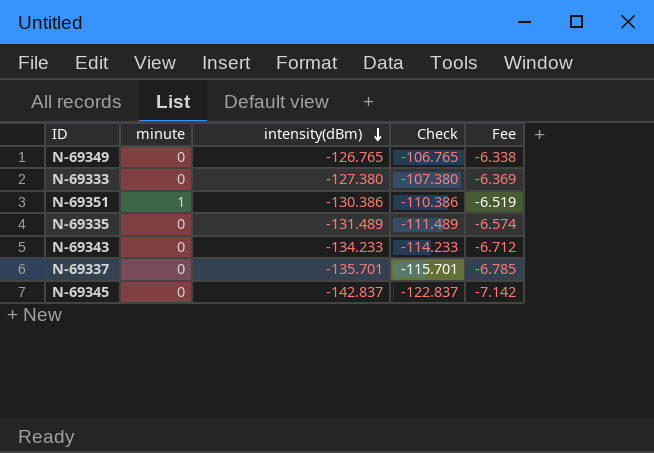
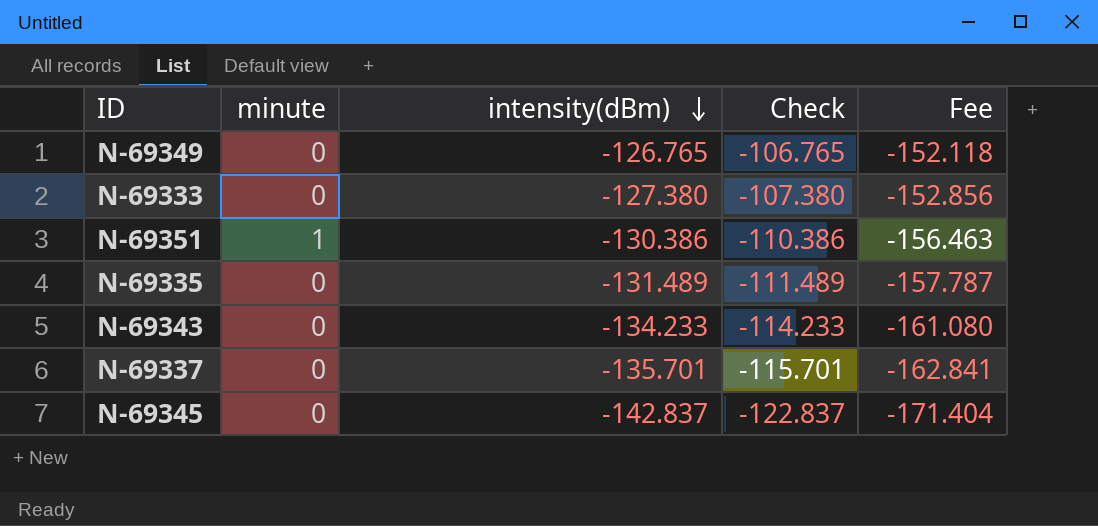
column Fee | formula: [intensity(dBm)] * 0.05 -> [intensity(dBm)] * 1.2

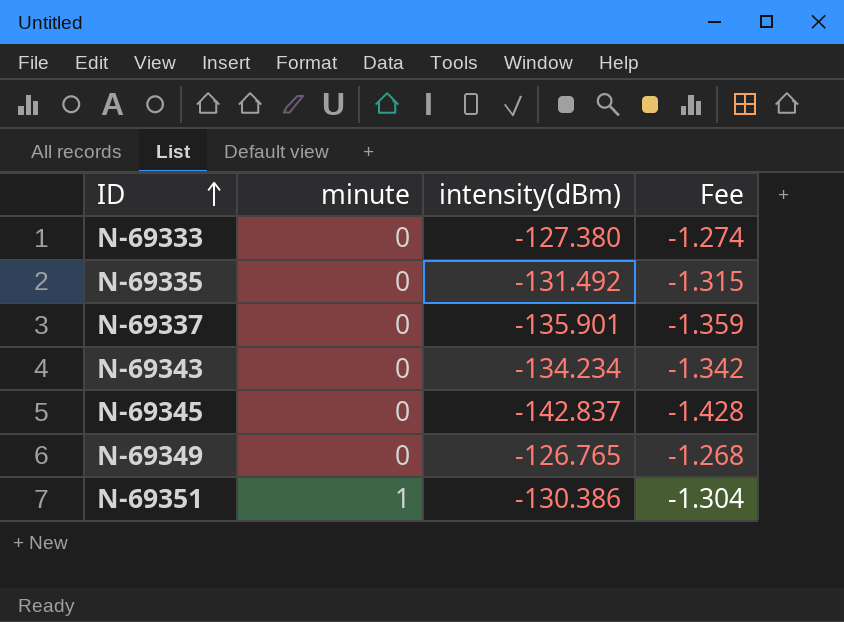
row order: intensity(dBm) descending -> ID ascending
column Check | formula: [intensity(dBm)] + 20 -> none
column Fee | formula: [intensity(dBm)] * 1.2 -> [intensity(dBm)] * 0.01
N-69335 | intensity(dBm): -131.489 -> -131.492
N-69337 | intensity(dBm): -135.701 -> -135.901
N-69343 | intensity(dBm): -134.233 -> -134.234

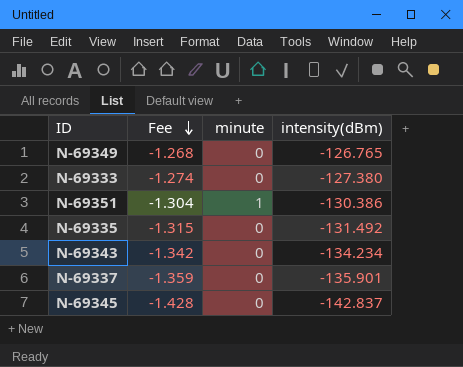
row order: ID ascending -> Fee descending
column Fee | position: 4 -> 2

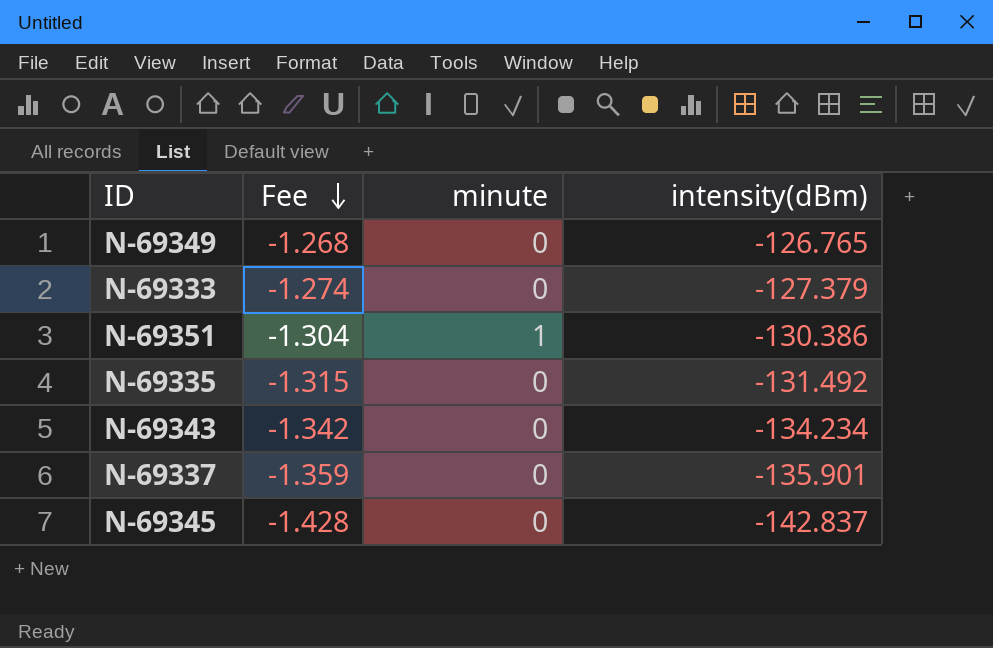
N-69333 | intensity(dBm): -127.380 -> -127.379

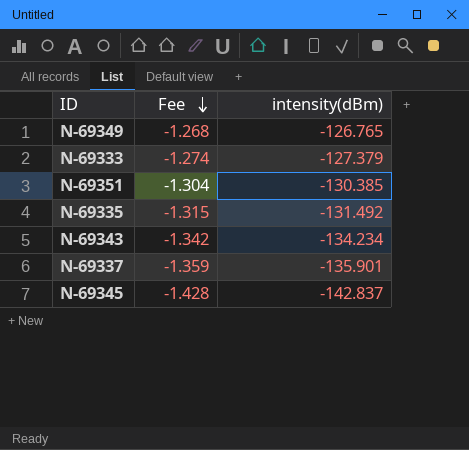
column minute | position: 3 -> none
N-69351 | intensity(dBm): -130.386 -> -130.385

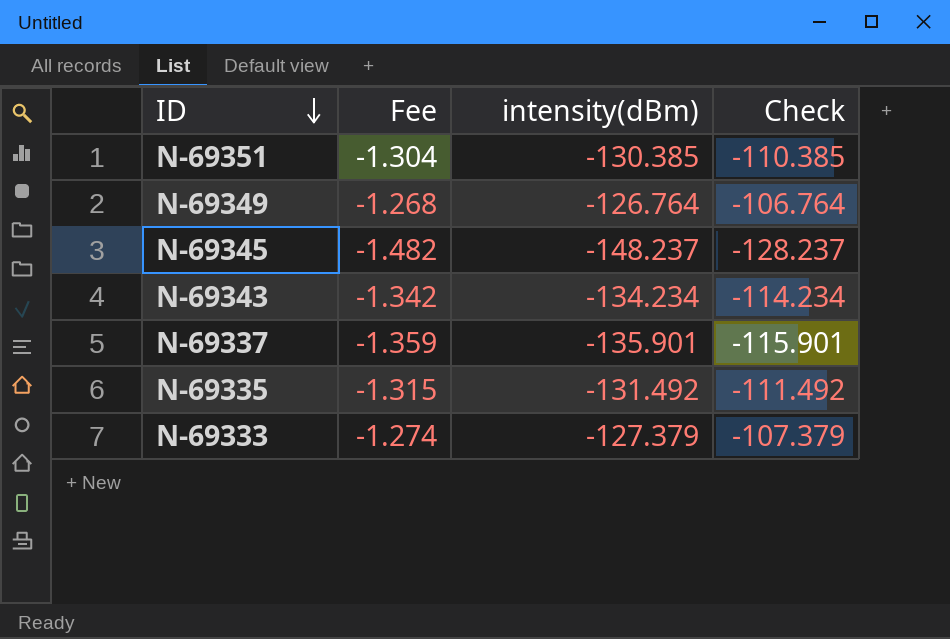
row order: Fee descending -> ID descending
column Check | formula: none -> [intensity(dBm)] + 20
N-69349 | intensity(dBm): -126.765 -> -126.764
N-69345 | Fee: -1.428 -> -1.482
N-69345 | intensity(dBm): -142.837 -> -148.237

